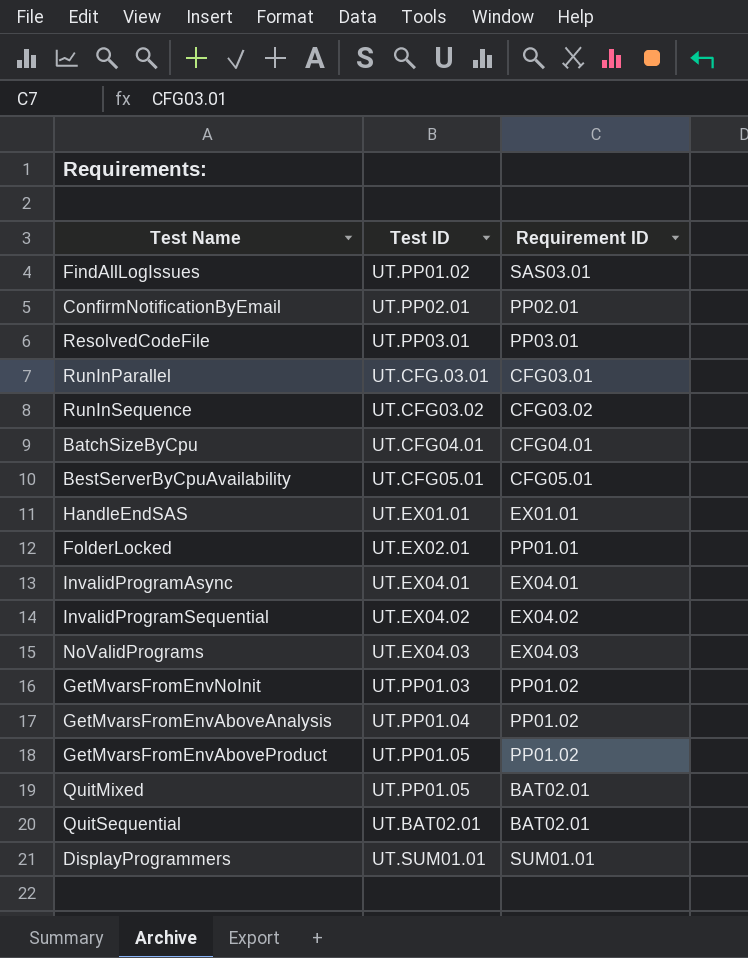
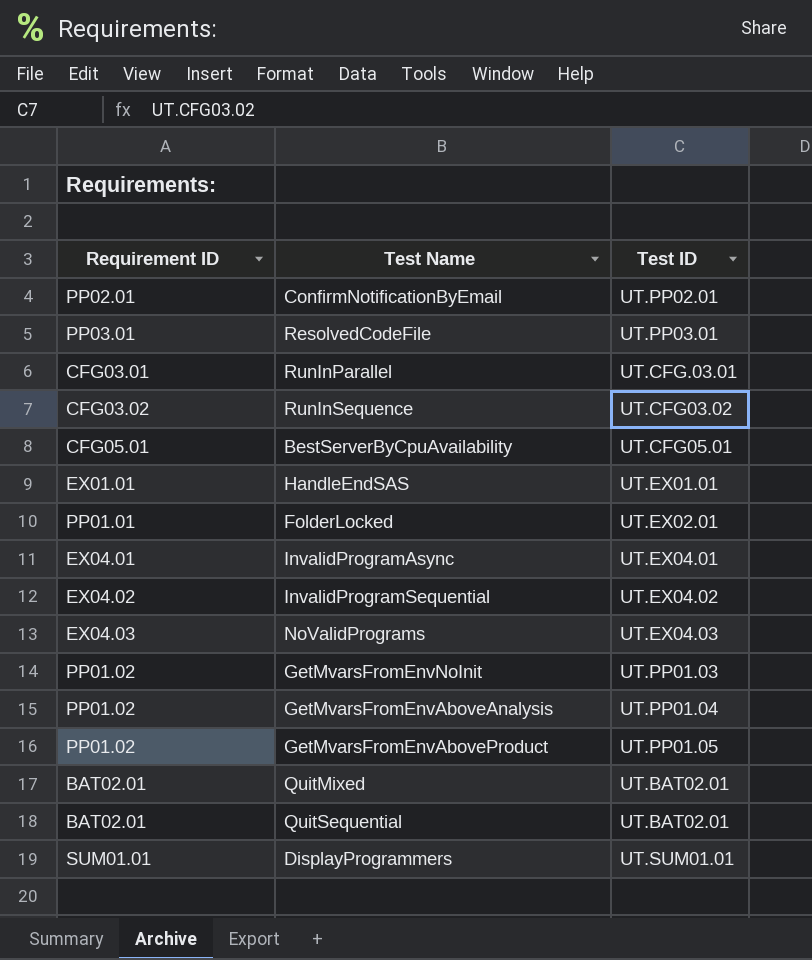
column Requirement ID | position: 3 -> 1
row FindAllLogIssues: UT.PP01.02 | SAS03.01 -> none
row BatchSizeByCpu: UT.CFG04.01 | CFG04.01 -> none
QuitMixed | Test ID: UT.PP01.05 -> UT.BAT02.01

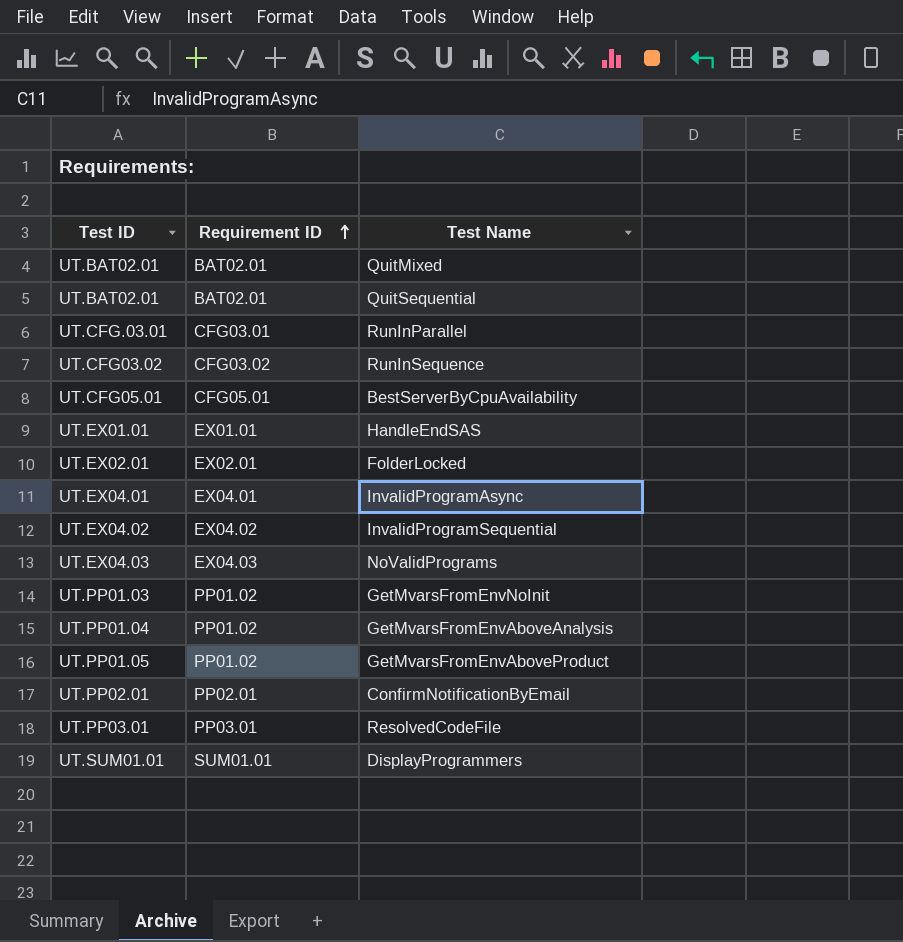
row order: none -> Requirement ID ascending
column Test ID | position: 3 -> 1
FolderLocked | Requirement ID: PP01.01 -> EX02.01

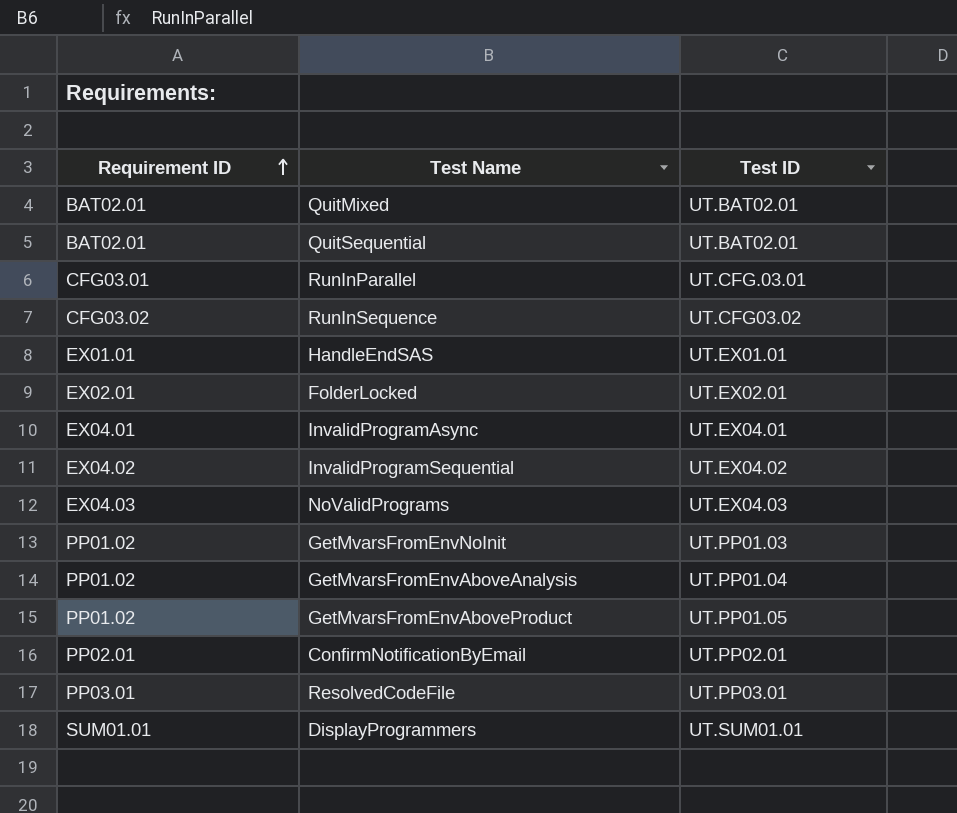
column Test ID | position: 1 -> 3
row BestServerByCpuAvailability: UT.CFG05.01 | CFG05.01 -> none

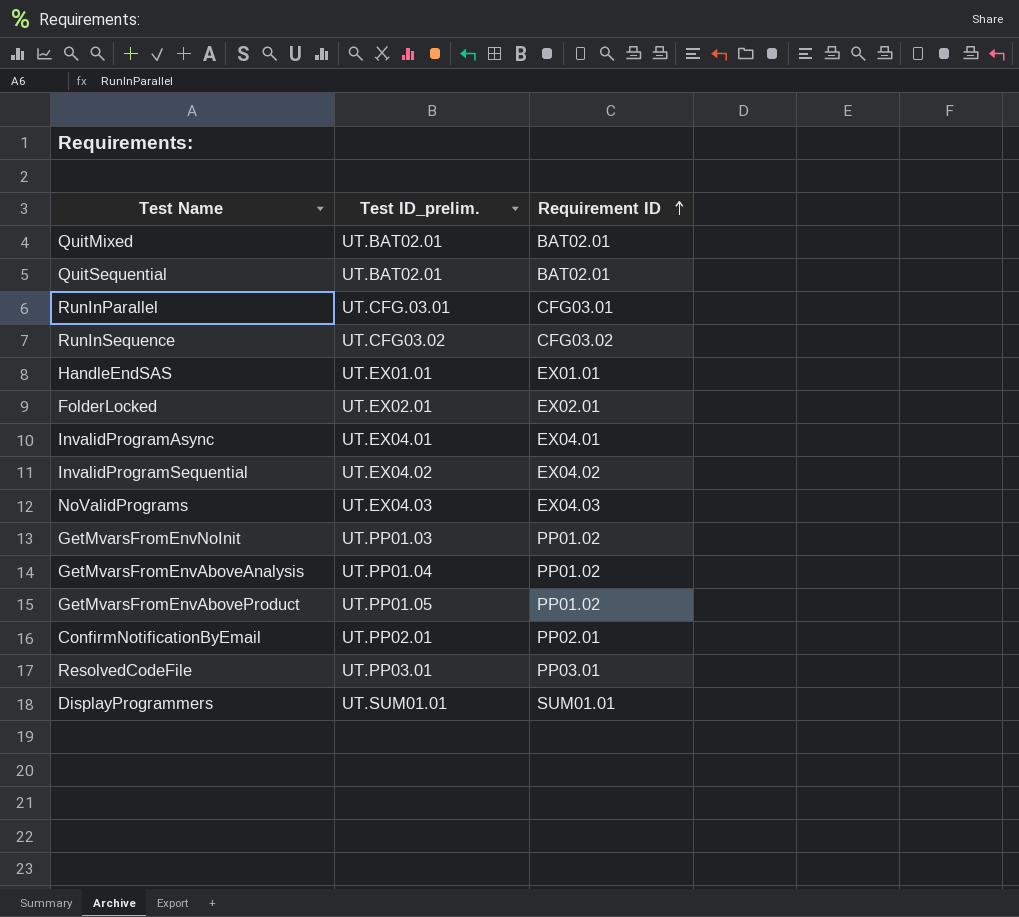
column name: Test ID -> Test ID_prelim.
column Requirement ID | position: 1 -> 3

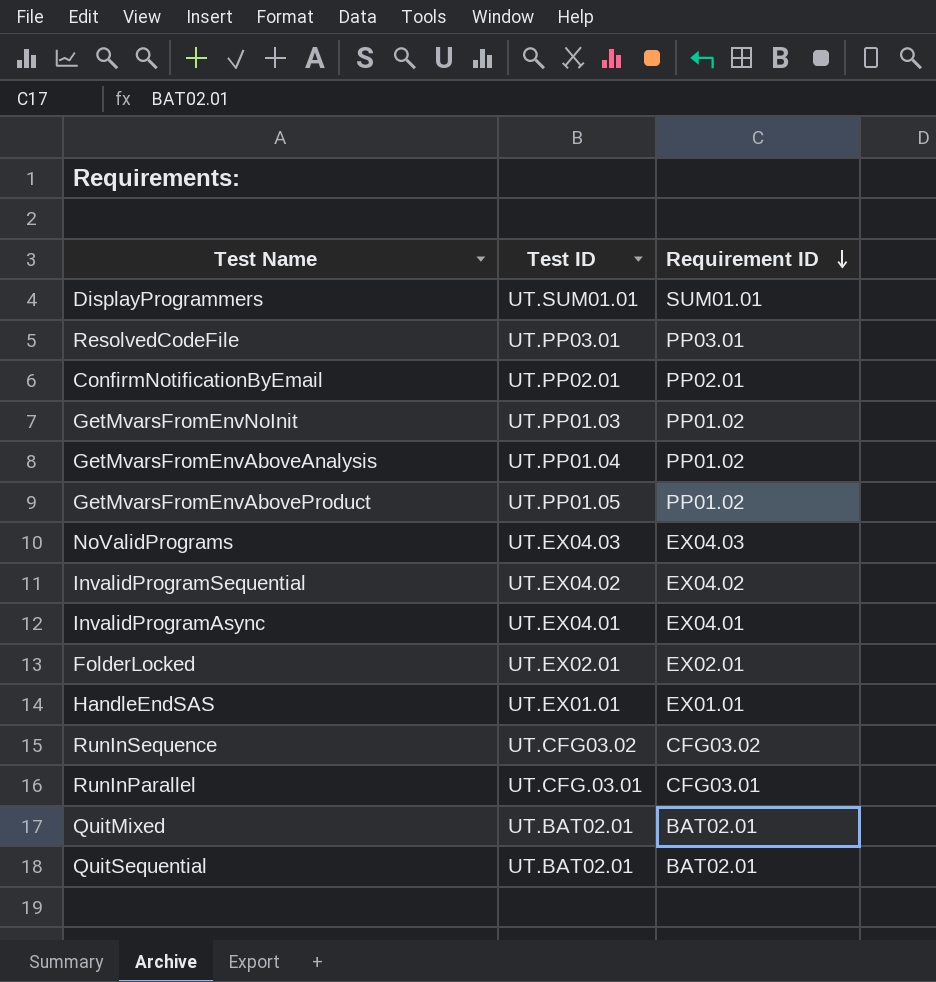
row order: Requirement ID ascending -> Requirement ID descending
column name: Test ID_prelim. -> Test ID

